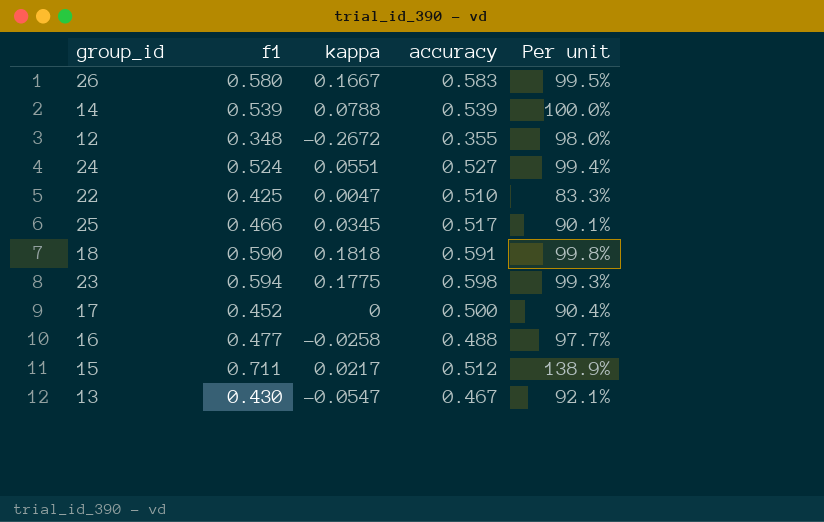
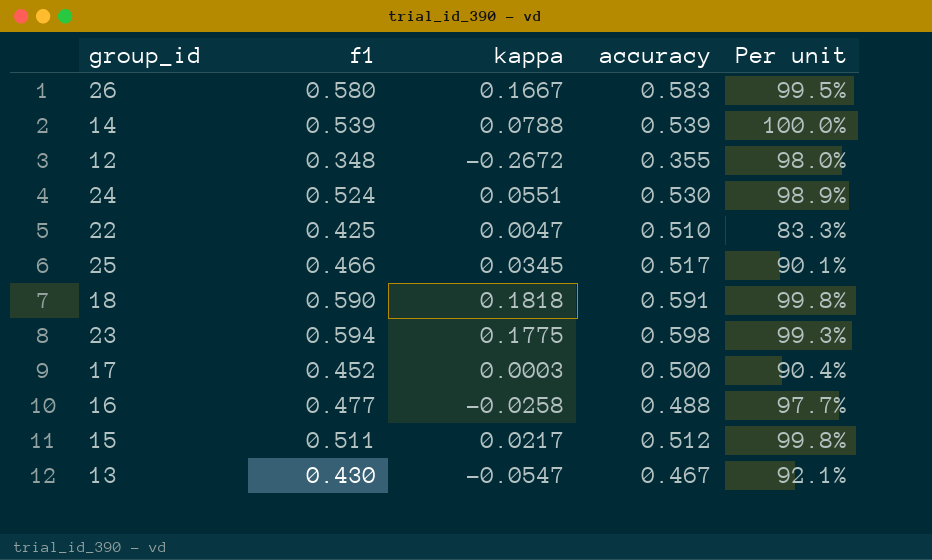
24 | accuracy: 0.527 -> 0.530
24 | Per unit: 99.4% -> 98.9%
17 | kappa: 0 -> 0.0003
15 | f1: 0.711 -> 0.511
15 | Per unit: 138.9% -> 99.8%

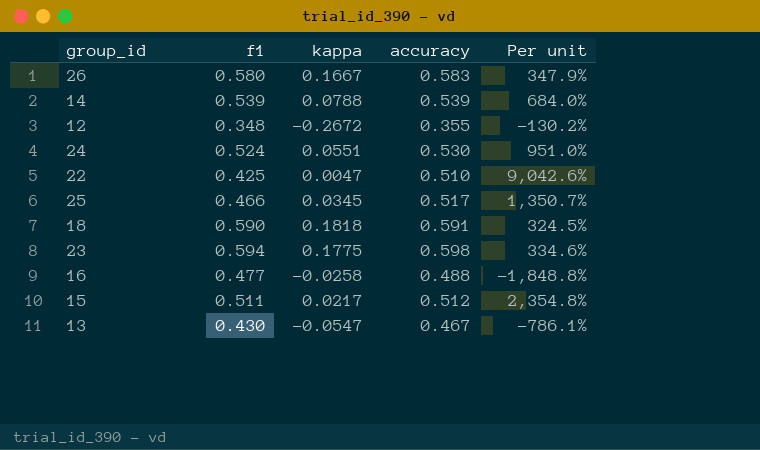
column Per unit | formula: [f1] / [accuracy] -> [f1] / [kappa]
row 17: 0.452 | 0.0003 | 0.500 | 90.4% -> none

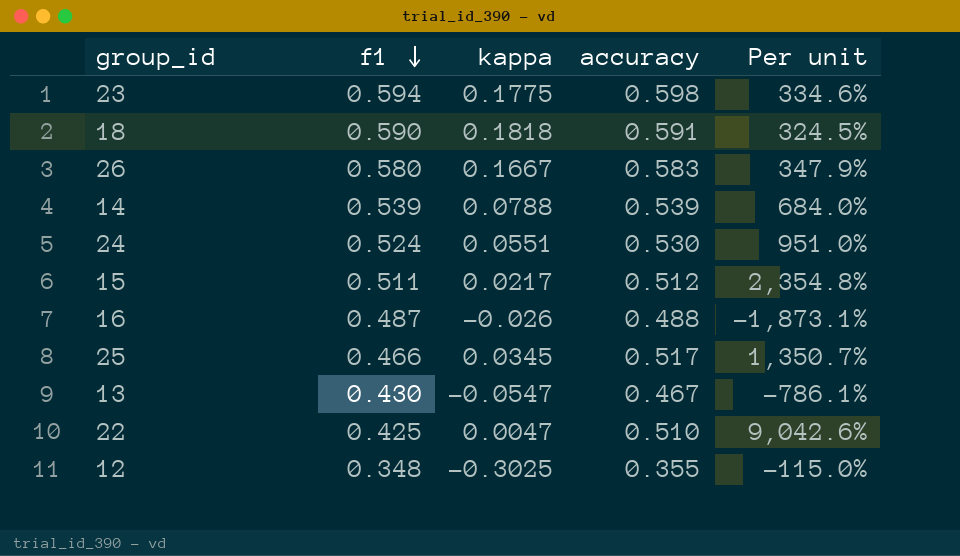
row order: none -> f1 descending
16 | f1: 0.477 -> 0.487
16 | kappa: -0.0258 -> -0.026
16 | Per unit: -1,848.8% -> -1,873.1%
12 | kappa: -0.2672 -> -0.3025
12 | Per unit: -130.2% -> -115.0%

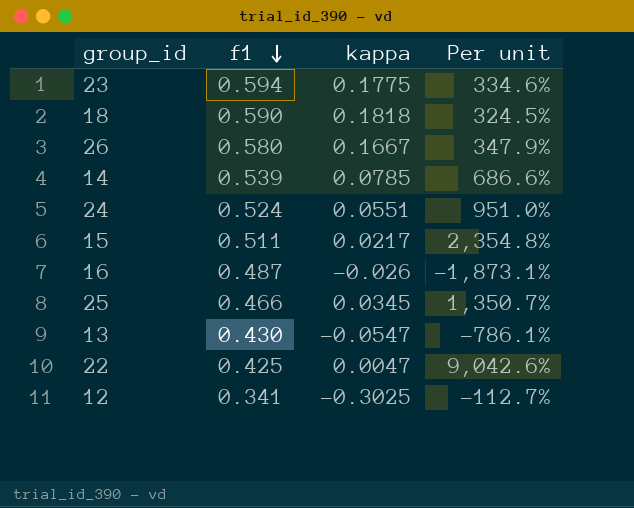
column accuracy | position: 4 -> none
14 | kappa: 0.0788 -> 0.0785
14 | Per unit: 684.0% -> 686.6%
12 | f1: 0.348 -> 0.341
12 | Per unit: -115.0% -> -112.7%

